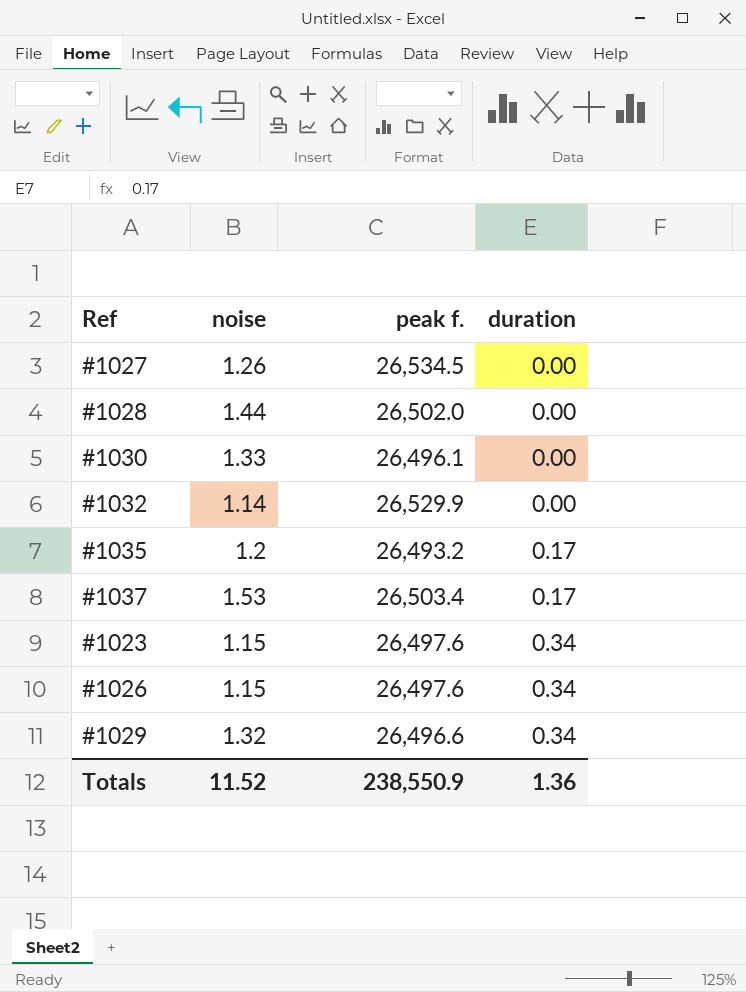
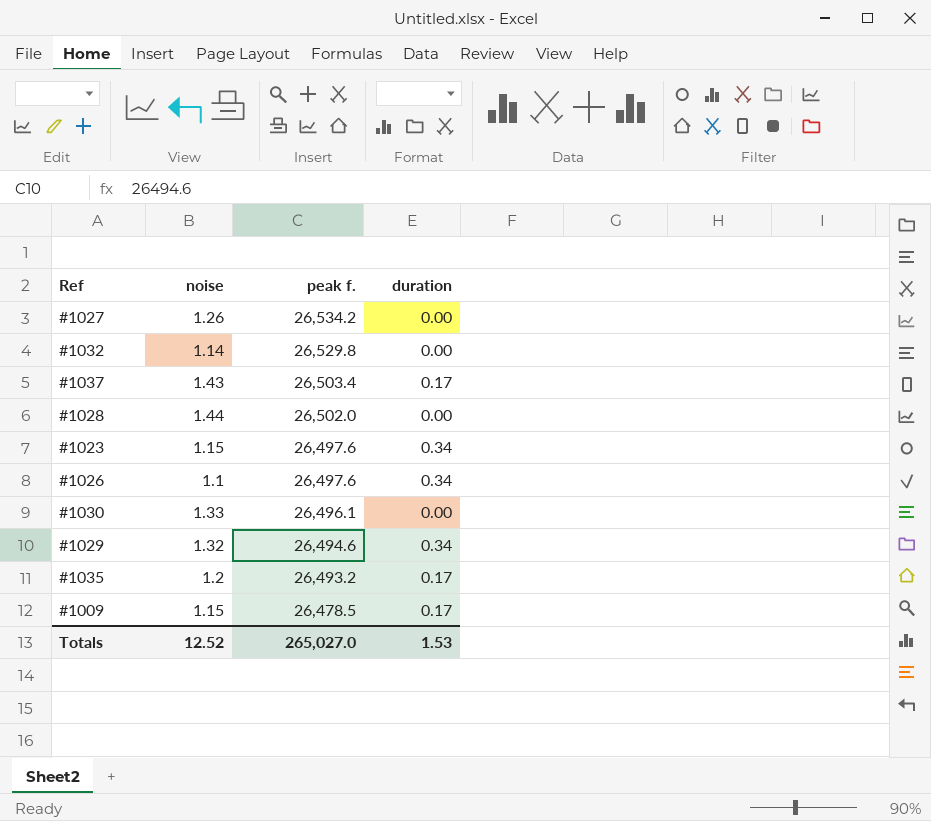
row order: duration ascending -> peak f. descending
#1027 | peak f.: 26,534.5 -> 26,534.2
#1032 | peak f.: 26,529.9 -> 26,529.8
#1037 | noise: 1.53 -> 1.43
#1026 | noise: 1.15 -> 1.1
#1029 | peak f.: 26,496.6 -> 26,494.6
row #1009: none -> 1.15 | 26,478.5 | 0.17
Totals | noise: 11.52 -> 12.52
Totals | peak f.: 238,550.9 -> 265,027.0
Totals | duration: 1.36 -> 1.53

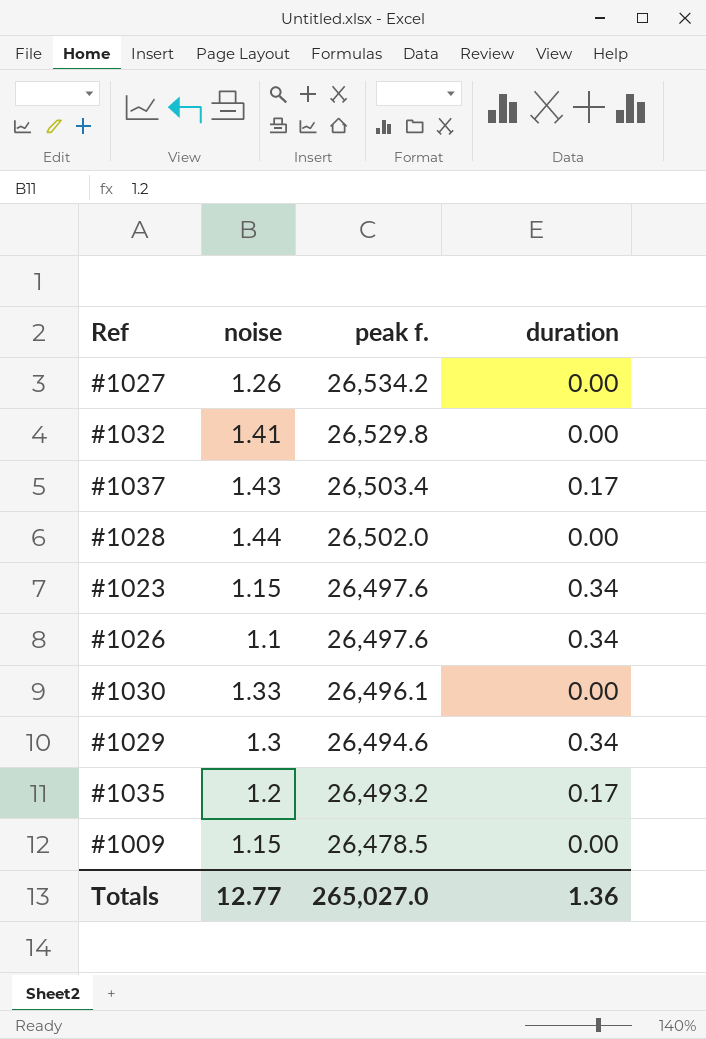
#1032 | noise: 1.14 -> 1.41
#1029 | noise: 1.32 -> 1.3
#1009 | duration: 0.17 -> 0.00
Totals | noise: 12.52 -> 12.77
Totals | duration: 1.53 -> 1.36

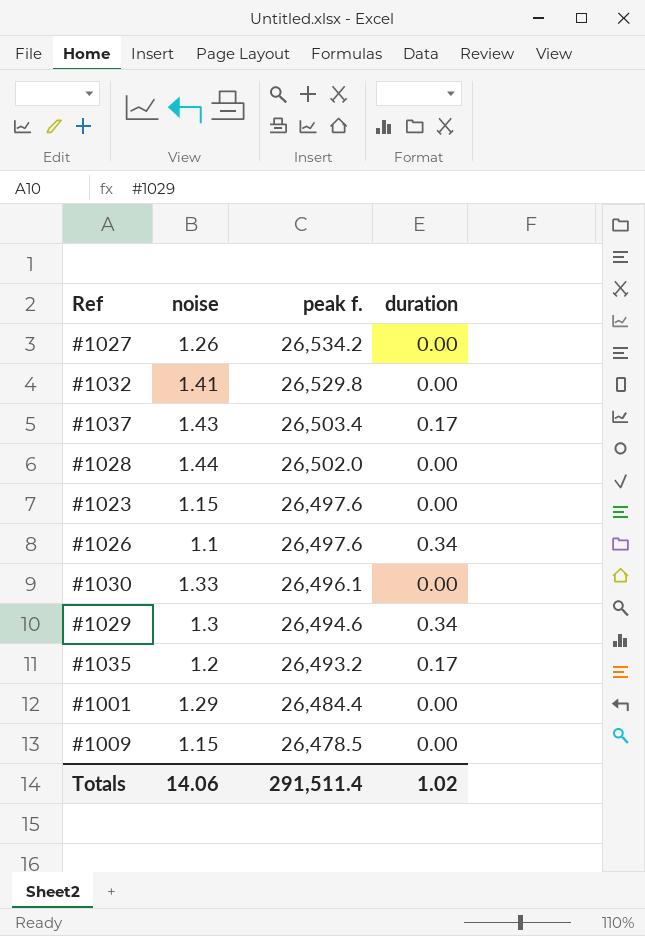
#1023 | duration: 0.34 -> 0.00
row #1001: none -> 1.29 | 26,484.4 | 0.00
Totals | noise: 12.77 -> 14.06
Totals | peak f.: 265,027.0 -> 291,511.4
Totals | duration: 1.36 -> 1.02

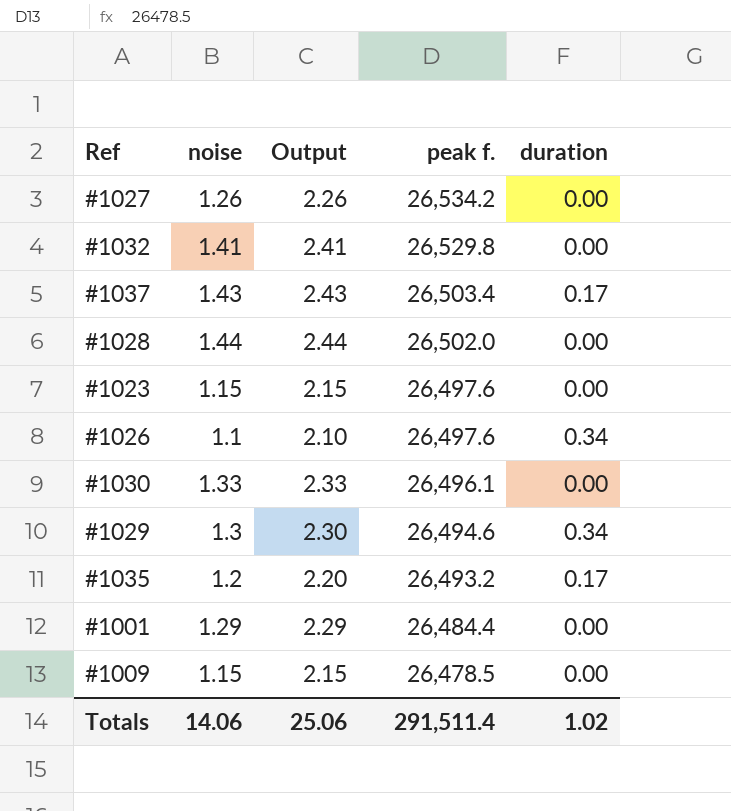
column Output | formula: none -> [noise] + 1

